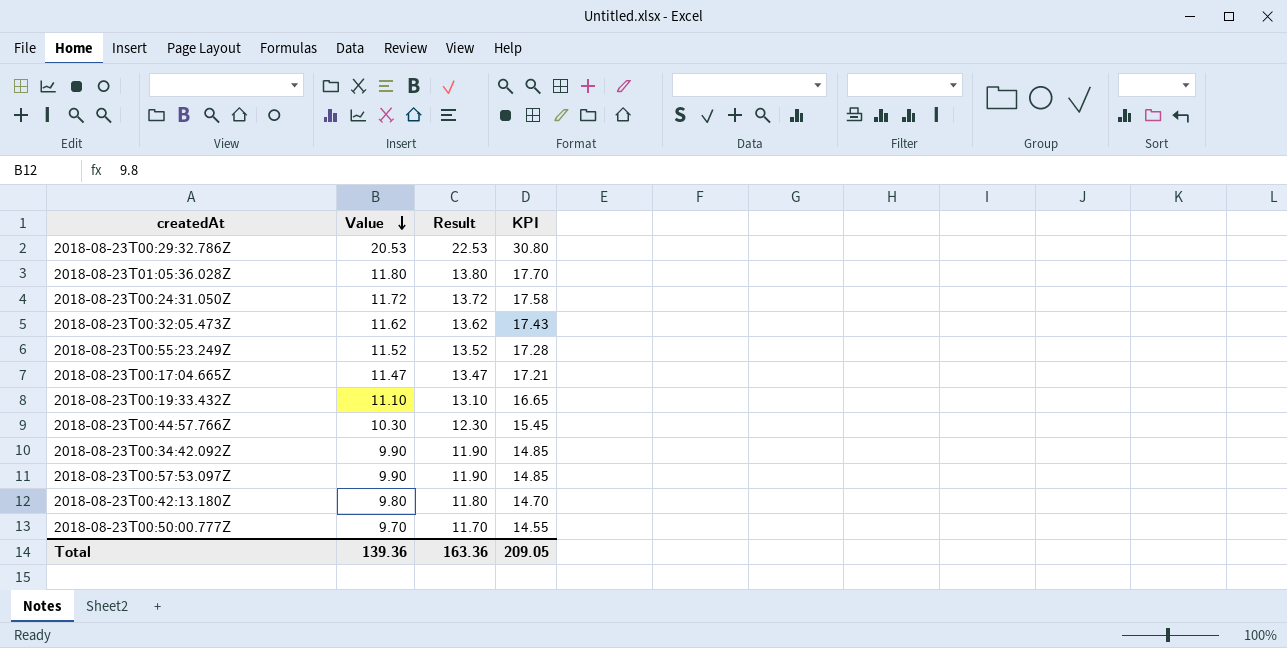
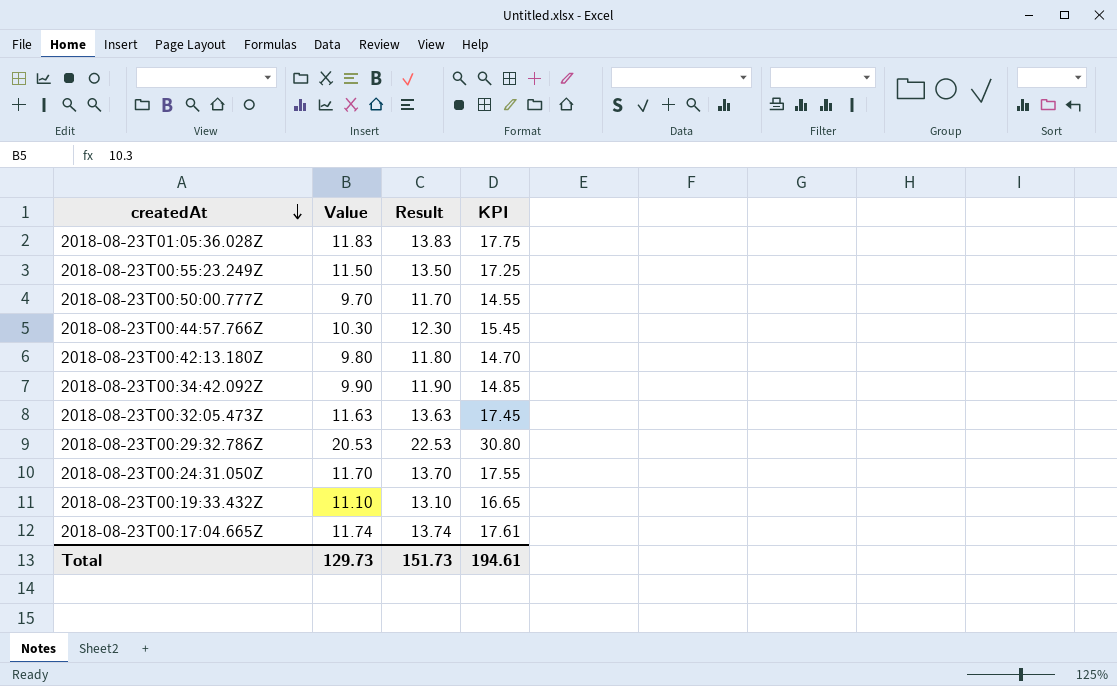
row order: Value descending -> createdAt descending
row 2018-08-23T00:57:53.097Z: 9.90 | 11.90 | 14.85 -> none
2018-08-23T01:05:36.028Z | Value: 11.80 -> 11.83
2018-08-23T01:05:36.028Z | Result: 13.80 -> 13.83
2018-08-23T01:05:36.028Z | KPI: 17.70 -> 17.75
2018-08-23T00:55:23.249Z | Value: 11.52 -> 11.50
2018-08-23T00:55:23.249Z | Result: 13.52 -> 13.50
2018-08-23T00:55:23.249Z | KPI: 17.28 -> 17.25
2018-08-23T00:32:05.473Z | Value: 11.62 -> 11.63
2018-08-23T00:32:05.473Z | Result: 13.62 -> 13.63
2018-08-23T00:32:05.473Z | KPI: 17.43 -> 17.45
2018-08-23T00:24:31.050Z | Value: 11.72 -> 11.70
2018-08-23T00:24:31.050Z | Result: 13.72 -> 13.70
2018-08-23T00:24:31.050Z | KPI: 17.58 -> 17.55
2018-08-23T00:17:04.665Z | Value: 11.47 -> 11.74
2018-08-23T00:17:04.665Z | Result: 13.47 -> 13.74
2018-08-23T00:17:04.665Z | KPI: 17.21 -> 17.61
Total | Value: 139.36 -> 129.73
Total | Result: 163.36 -> 151.73
Total | KPI: 209.05 -> 194.61

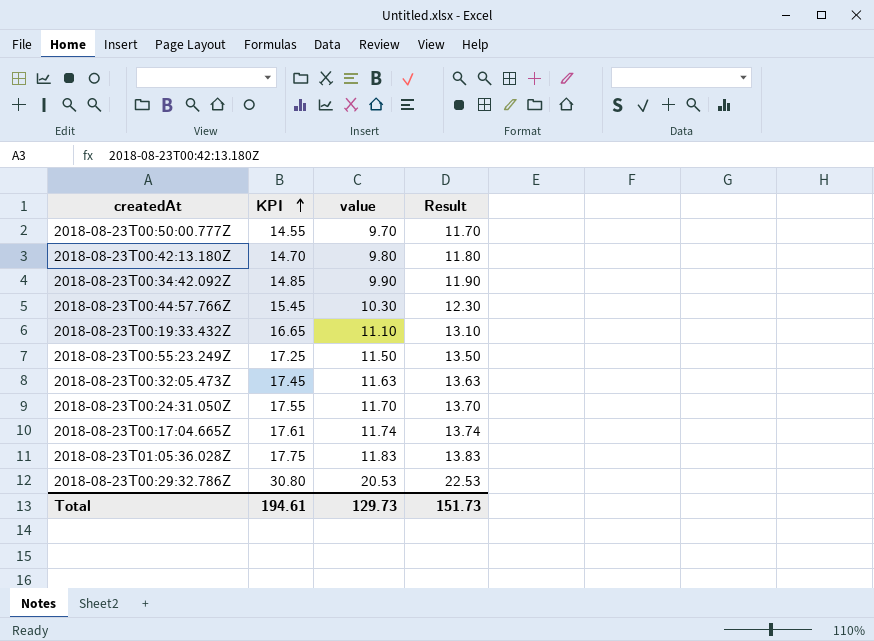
row order: createdAt descending -> KPI ascending
column KPI | position: 4 -> 2
column name: Value -> value

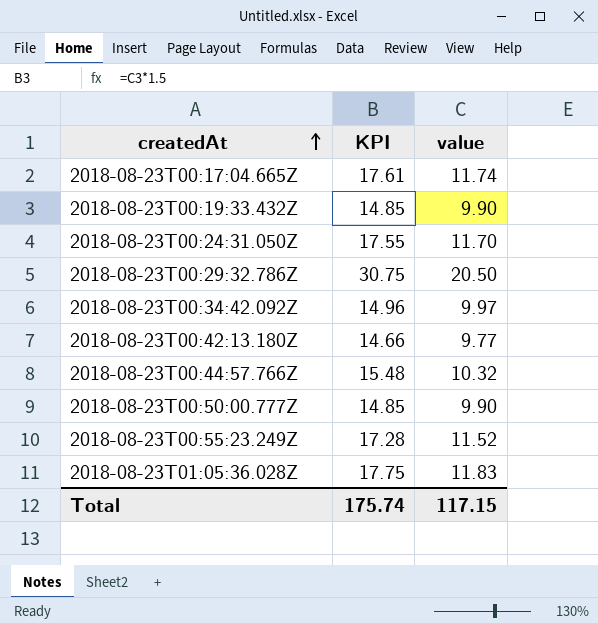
row order: KPI ascending -> createdAt ascending
column Result | formula: [value] + 2 -> none
row 2018-08-23T00:32:05.473Z: 17.45 | 11.63 | 13.63 -> none
2018-08-23T00:19:33.432Z | KPI: 16.65 -> 14.85
2018-08-23T00:19:33.432Z | value: 11.10 -> 9.90
2018-08-23T00:29:32.786Z | KPI: 30.80 -> 30.75
2018-08-23T00:29:32.786Z | value: 20.53 -> 20.50
2018-08-23T00:34:42.092Z | KPI: 14.85 -> 14.96
2018-08-23T00:34:42.092Z | value: 9.90 -> 9.97
2018-08-23T00:42:13.180Z | KPI: 14.70 -> 14.66
2018-08-23T00:42:13.180Z | value: 9.80 -> 9.77
2018-08-23T00:44:57.766Z | KPI: 15.45 -> 15.48
2018-08-23T00:44:57.766Z | value: 10.30 -> 10.32
2018-08-23T00:50:00.777Z | KPI: 14.55 -> 14.85
2018-08-23T00:50:00.777Z | value: 9.70 -> 9.90
2018-08-23T00:55:23.249Z | KPI: 17.25 -> 17.28
2018-08-23T00:55:23.249Z | value: 11.50 -> 11.52
Total | KPI: 194.61 -> 175.74
Total | value: 129.73 -> 117.15

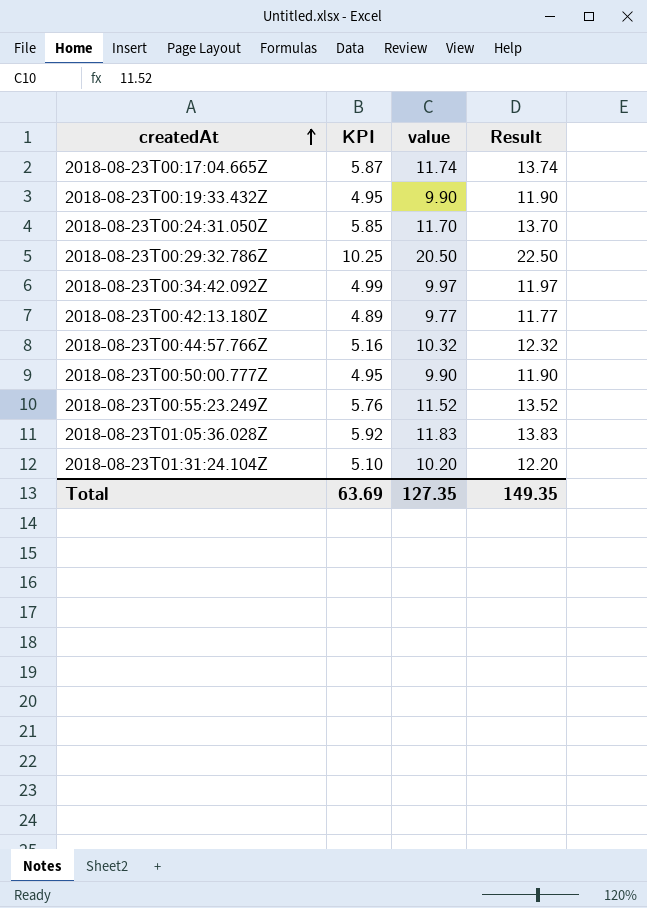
column KPI | formula: [value] * 1.5 -> [value] * 0.5
column Result | formula: none -> [value] + 2
row 2018-08-23T01:31:24.104Z: none -> 5.10 | 10.20 | 12.20
Total | KPI: 175.74 -> 63.69
Total | value: 117.15 -> 127.35

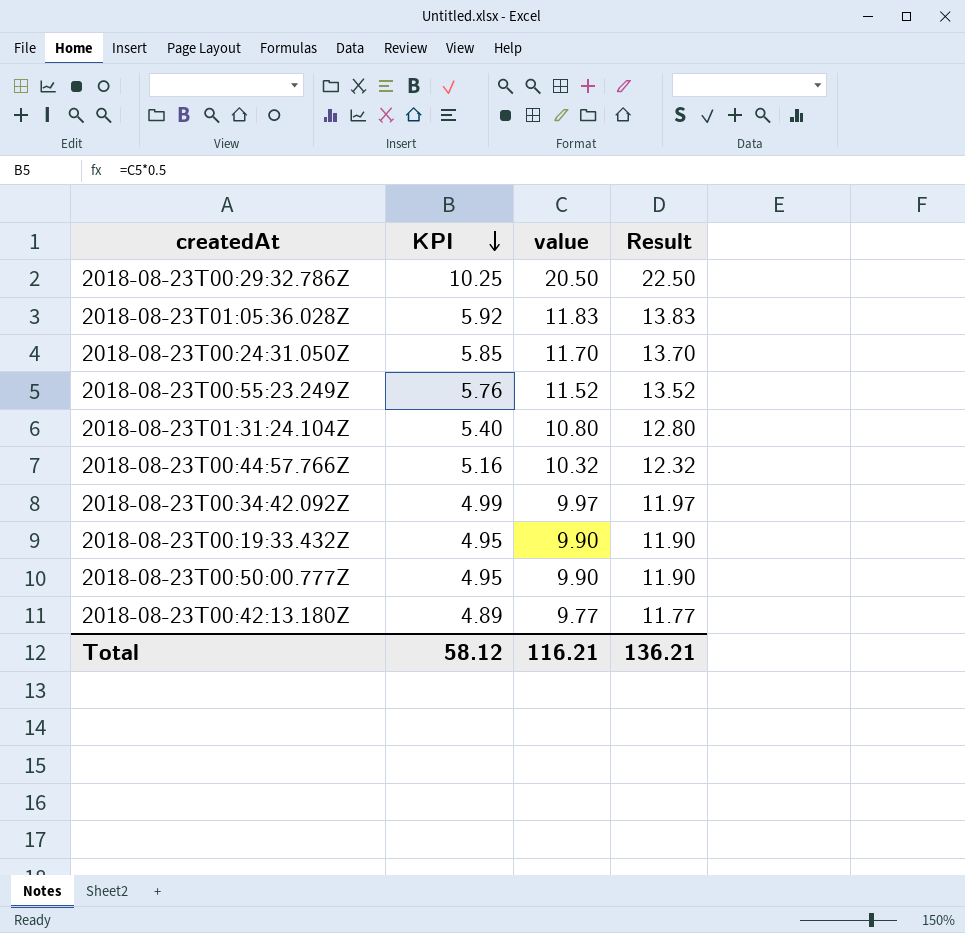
row order: createdAt ascending -> KPI descending
row 2018-08-23T00:17:04.665Z: 5.87 | 11.74 | 13.74 -> none
2018-08-23T01:31:24.104Z | KPI: 5.10 -> 5.40
2018-08-23T01:31:24.104Z | value: 10.20 -> 10.80
2018-08-23T01:31:24.104Z | Result: 12.20 -> 12.80
Total | KPI: 63.69 -> 58.12
Total | value: 127.35 -> 116.21
Total | Result: 149.35 -> 136.21

